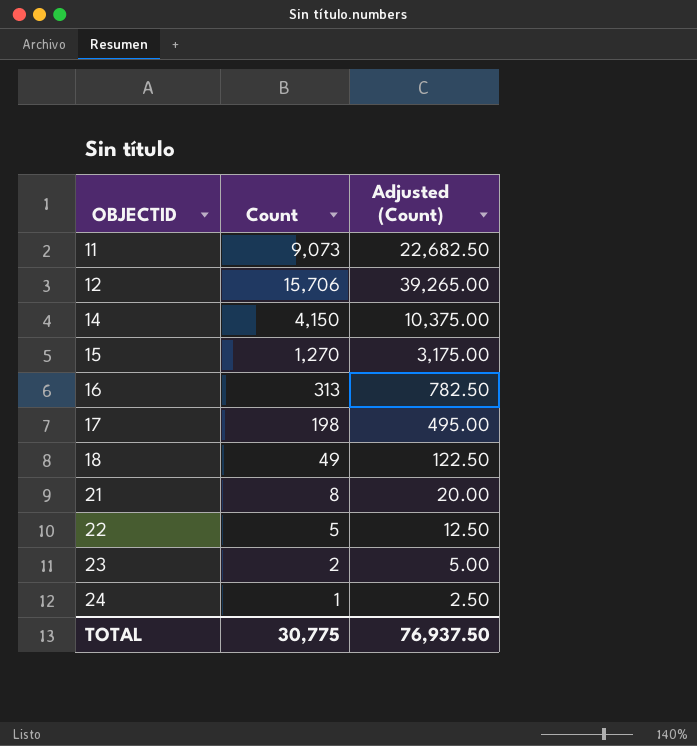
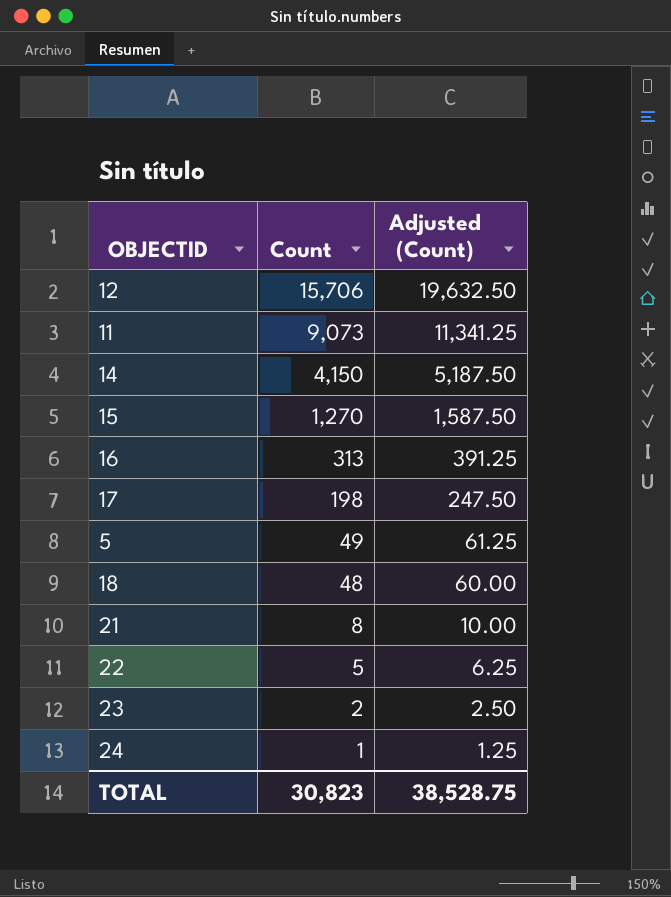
row order: OBJECTID ascending -> Count descending
column Adjusted (Count) | formula: [Count] * 2.5 -> [Count] * 1.25
row 5: none -> 49 | 61.25
18 | Count: 49 -> 48
TOTAL | Count: 30,775 -> 30,823
TOTAL | Adjusted (Count): 76,937.50 -> 38,528.75

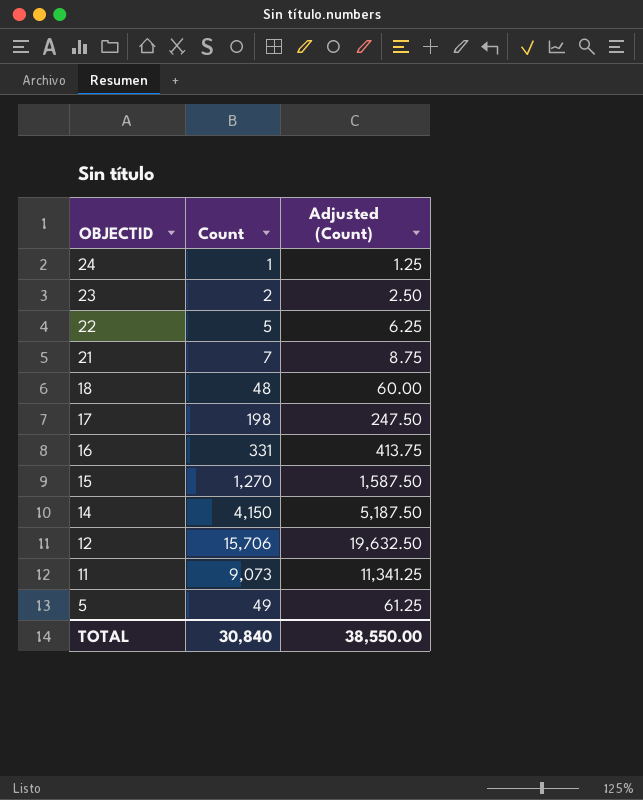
row order: Count descending -> OBJECTID descending
21 | Count: 8 -> 7
21 | Adjusted (Count): 10.00 -> 8.75
16 | Count: 313 -> 331
16 | Adjusted (Count): 391.25 -> 413.75
TOTAL | Count: 30,823 -> 30,840
TOTAL | Adjusted (Count): 38,528.75 -> 38,550.00

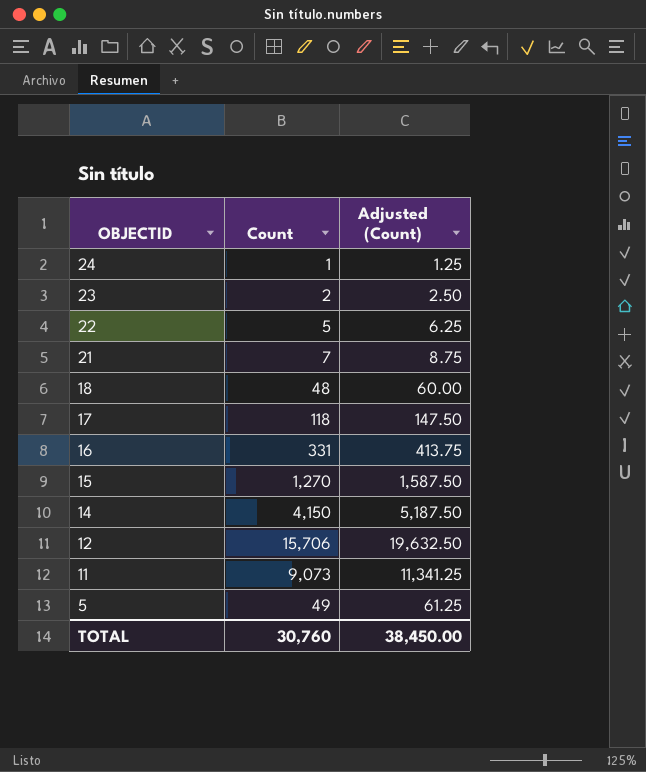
17 | Count: 198 -> 118
17 | Adjusted (Count): 247.50 -> 147.50
TOTAL | Count: 30,840 -> 30,760
TOTAL | Adjusted (Count): 38,550.00 -> 38,450.00

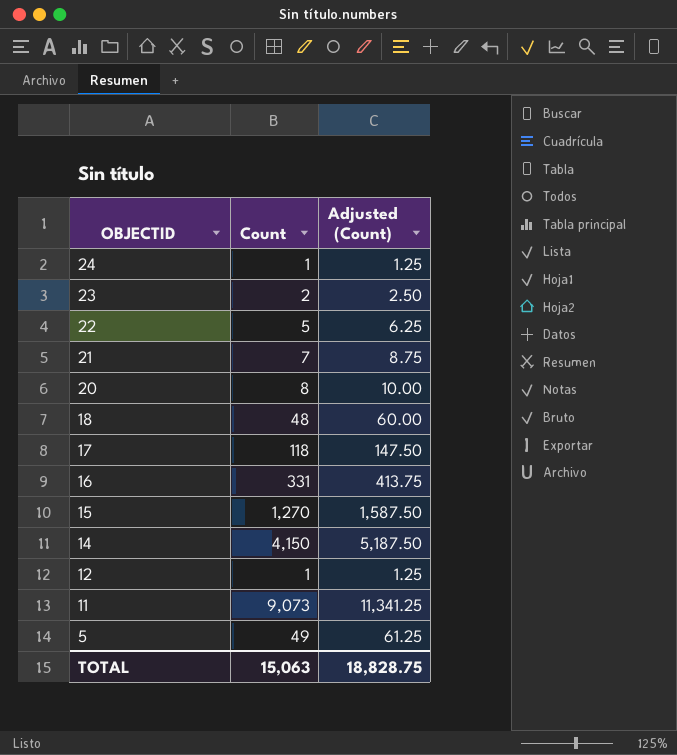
row 20: none -> 8 | 10.00
12 | Count: 15,706 -> 1
12 | Adjusted (Count): 19,632.50 -> 1.25
TOTAL | Count: 30,760 -> 15,063
TOTAL | Adjusted (Count): 38,450.00 -> 18,828.75

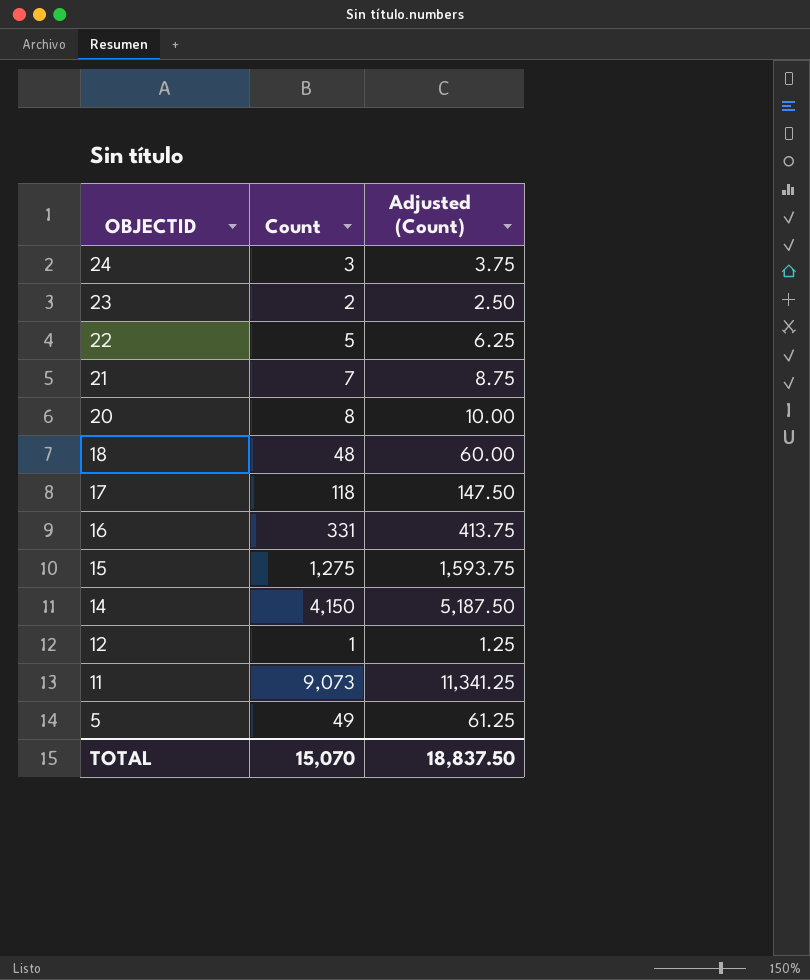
24 | Count: 1 -> 3
24 | Adjusted (Count): 1.25 -> 3.75
15 | Count: 1,270 -> 1,275
15 | Adjusted (Count): 1,587.50 -> 1,593.75
TOTAL | Count: 15,063 -> 15,070
TOTAL | Adjusted (Count): 18,828.75 -> 18,837.50

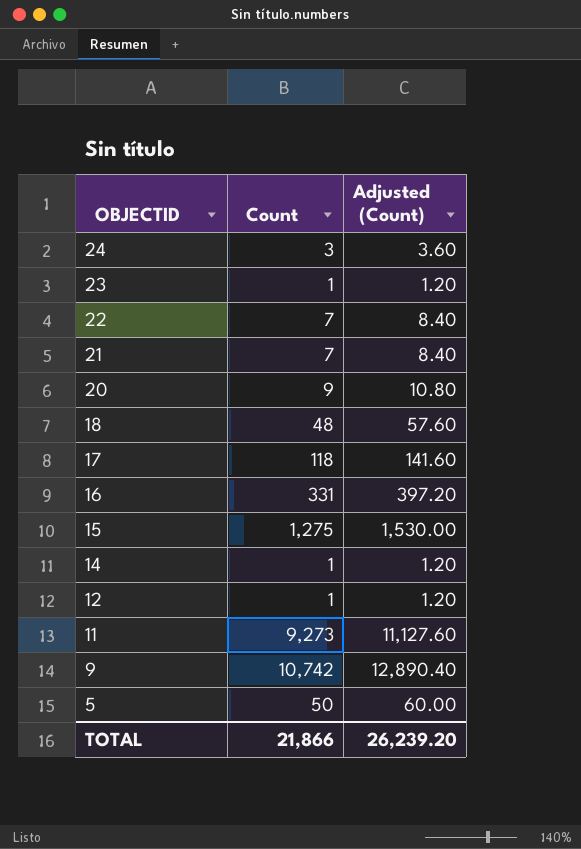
column Adjusted (Count) | formula: [Count] * 1.25 -> [Count] * 1.2
23 | Count: 2 -> 1
22 | Count: 5 -> 7
20 | Count: 8 -> 9
14 | Count: 4,150 -> 1
11 | Count: 9,073 -> 9,273
row 9: none -> 10,742 | 12,890.40
5 | Count: 49 -> 50
TOTAL | Count: 15,070 -> 21,866
TOTAL | Adjusted (Count): 18,837.50 -> 26,239.20

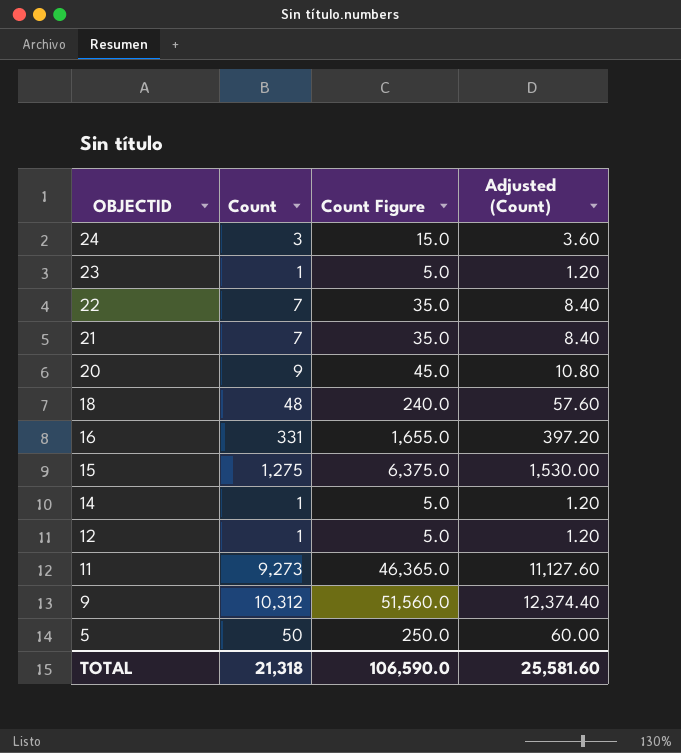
column Count Figure | formula: none -> [Count] * 5
row 17: 118 | 141.60 -> none
9 | Count: 10,742 -> 10,312
9 | Adjusted (Count): 12,890.40 -> 12,374.40
TOTAL | Count: 21,866 -> 21,318
TOTAL | Adjusted (Count): 26,239.20 -> 25,581.60

